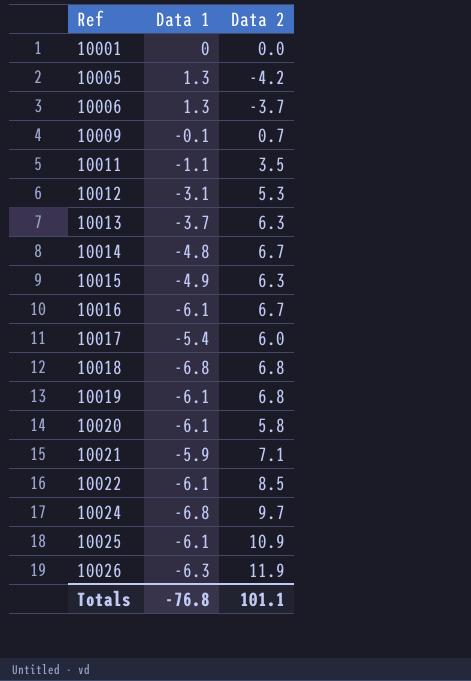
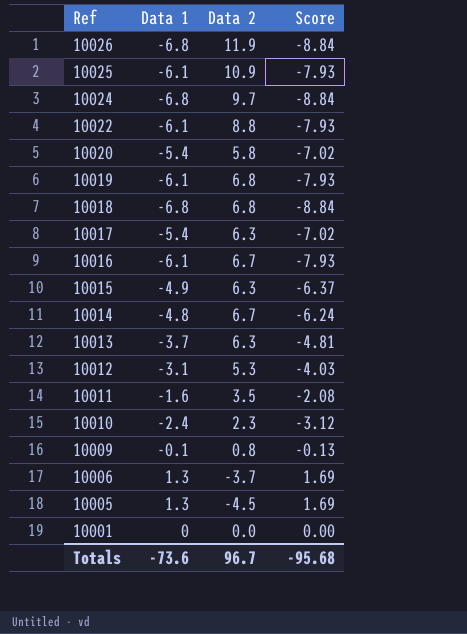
row order: Ref ascending -> Ref descending
column Score | formula: none -> [Data 1] * 1.3
row 10021: -5.9 | 7.1 -> none
10026 | Data 1: -6.3 -> -6.8
10022 | Data 2: 8.5 -> 8.8
10020 | Data 1: -6.1 -> -5.4
10017 | Data 2: 6.0 -> 6.3
10011 | Data 1: -1.1 -> -1.6
row 10010: none -> -2.4 | 2.3 | -3.12
10009 | Data 2: 0.7 -> 0.8
10005 | Data 2: -4.2 -> -4.5
Totals | Data 1: -76.8 -> -73.6
Totals | Data 2: 101.1 -> 96.7

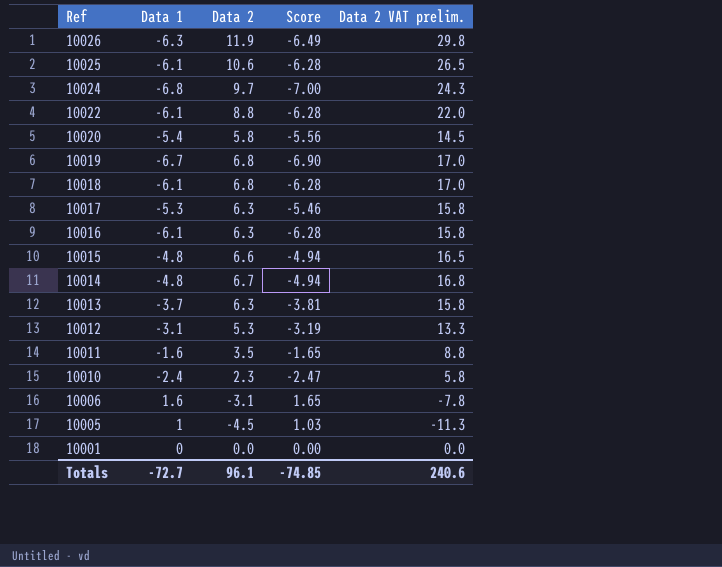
column Score | formula: [Data 1] * 1.3 -> [Data 1] * 1.03
column Data 2 VAT prelim. | formula: none -> [Data 2] * 2.5
row 10009: -0.1 | 0.8 | -0.13 -> none
10026 | Data 1: -6.8 -> -6.3
10025 | Data 2: 10.9 -> 10.6
10019 | Data 1: -6.1 -> -6.7
10018 | Data 1: -6.8 -> -6.1
10017 | Data 1: -5.4 -> -5.3
10016 | Data 2: 6.7 -> 6.3
10015 | Data 1: -4.9 -> -4.8
10015 | Data 2: 6.3 -> 6.6
10006 | Data 1: 1.3 -> 1.6
10006 | Data 2: -3.7 -> -3.1
10005 | Data 1: 1.3 -> 1
Totals | Data 1: -73.6 -> -72.7
Totals | Data 2: 96.7 -> 96.1
Totals | Score: -95.68 -> -74.85

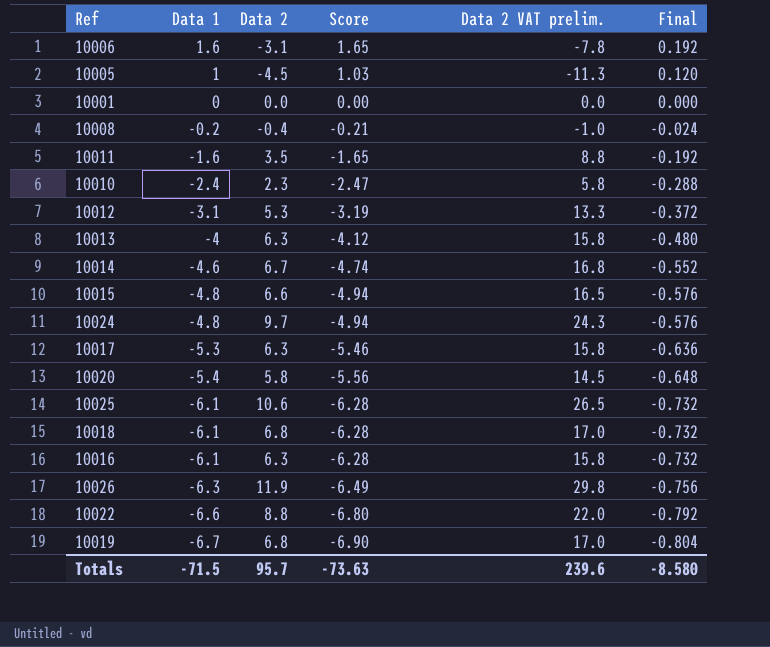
row order: Ref descending -> Data 1 descending
column Final | formula: none -> [Data 1] * 0.12
row 10008: none -> -0.2 | -0.4 | -0.21 | -1.0 | -0.024
10013 | Data 1: -3.7 -> -4
10013 | Score: -3.81 -> -4.12
10014 | Data 1: -4.8 -> -4.6
10014 | Score: -4.94 -> -4.74
10024 | Data 1: -6.8 -> -4.8
10024 | Score: -7.00 -> -4.94
10022 | Data 1: -6.1 -> -6.6
10022 | Score: -6.28 -> -6.80
Totals | Data 1: -72.7 -> -71.5
Totals | Data 2: 96.1 -> 95.7
Totals | Score: -74.85 -> -73.63
Totals | Data 2 VAT prelim.: 240.6 -> 239.6

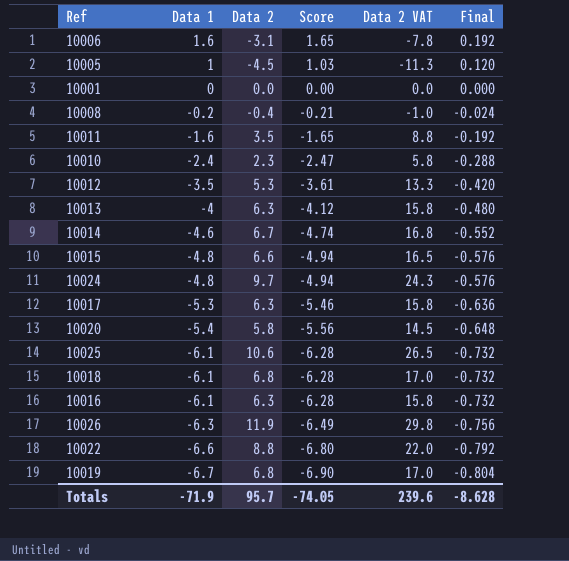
column name: Data 2 VAT prelim. -> Data 2 VAT
10012 | Data 1: -3.1 -> -3.5
10012 | Score: -3.19 -> -3.61
10012 | Final: -0.372 -> -0.420
Totals | Data 1: -71.5 -> -71.9
Totals | Score: -73.63 -> -74.05
Totals | Final: -8.580 -> -8.628

